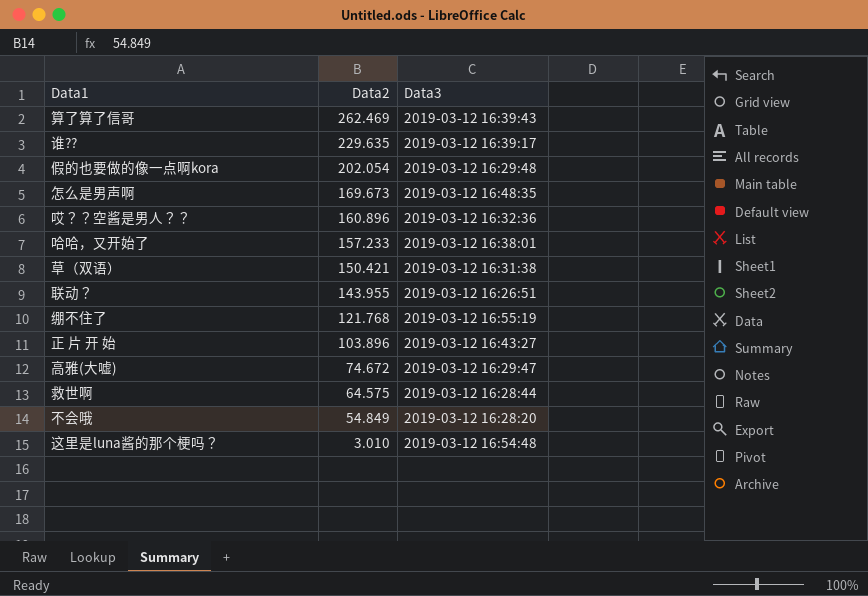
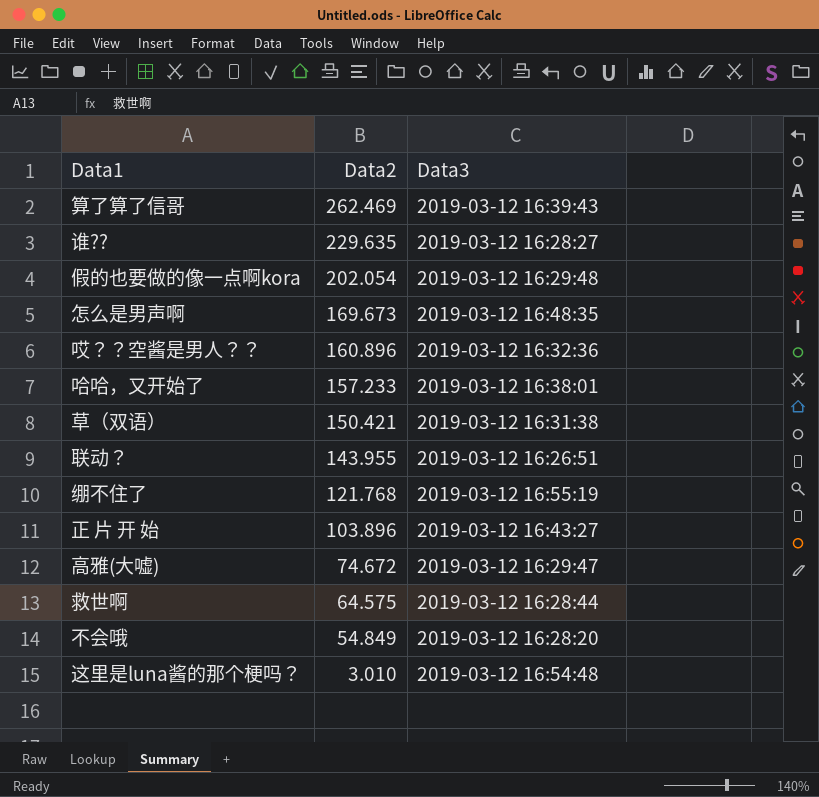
谁?? | Data3: 2019-03-12 16:39:17 -> 2019-03-12 16:28:27

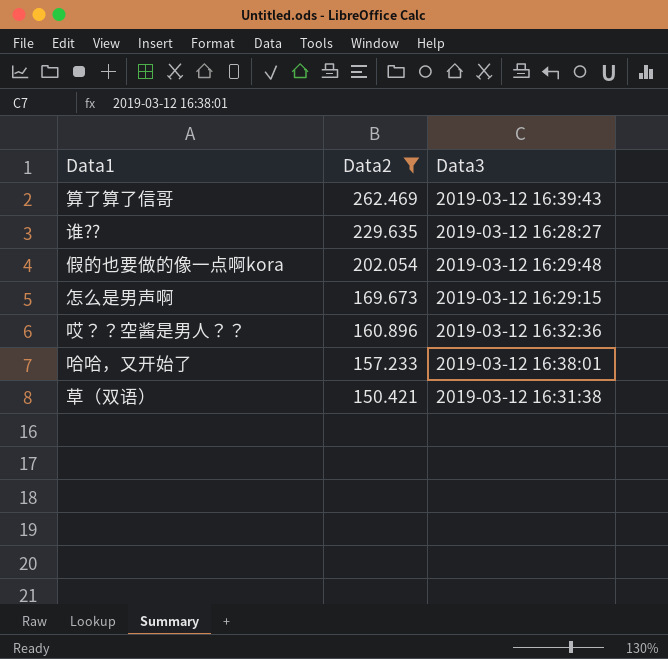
filter: none -> Data2 >= 150.421
怎么是男声啊 | Data3: 2019-03-12 16:48:35 -> 2019-03-12 16:29:15

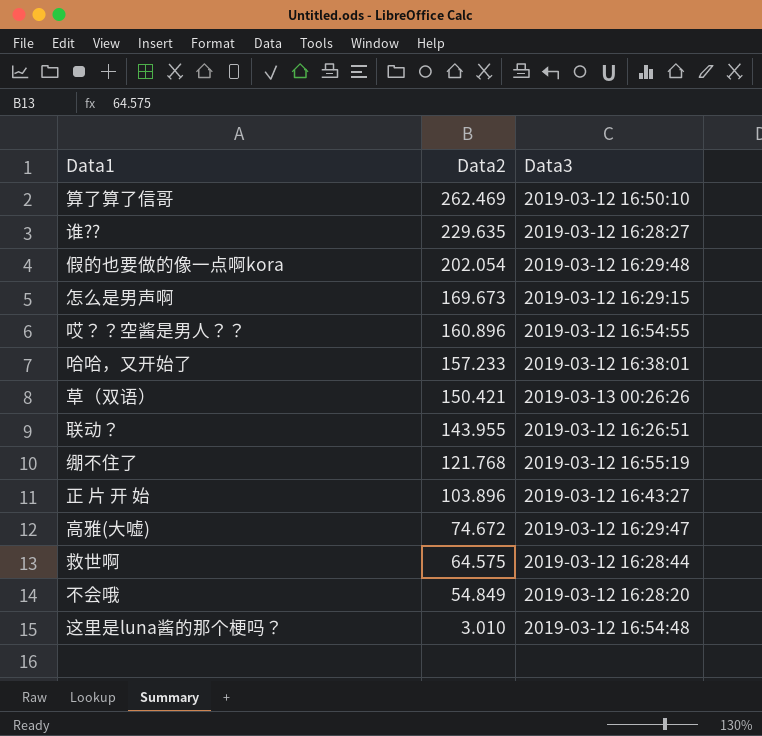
filter: Data2 >= 150.421 -> none
算了算了信哥 | Data3: 2019-03-12 16:39:43 -> 2019-03-12 16:50:10
哎？？空酱是男人？？ | Data3: 2019-03-12 16:32:36 -> 2019-03-12 16:54:55
草（双语） | Data3: 2019-03-12 16:31:38 -> 2019-03-13 00:26:26

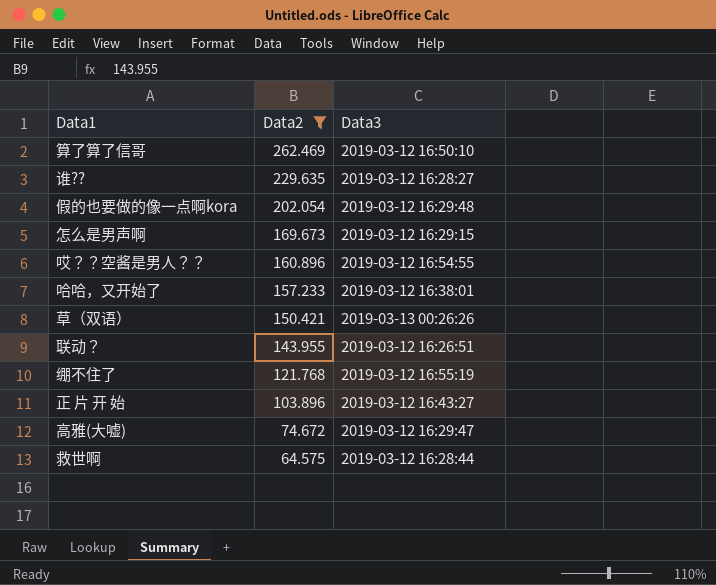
filter: none -> Data2 >= 64.575

